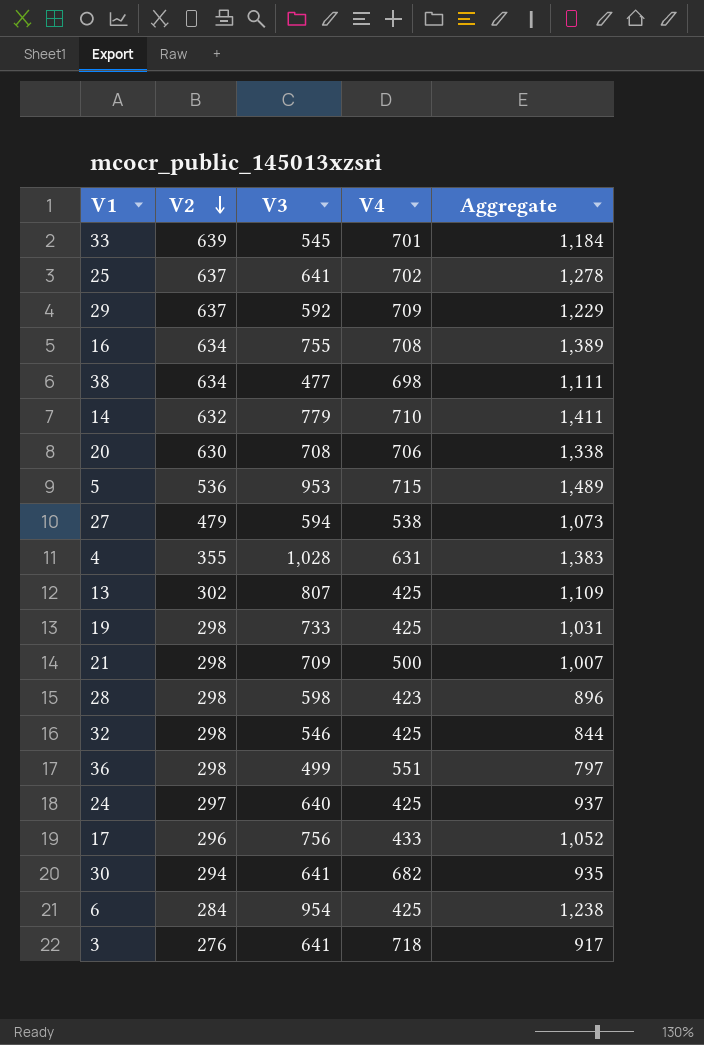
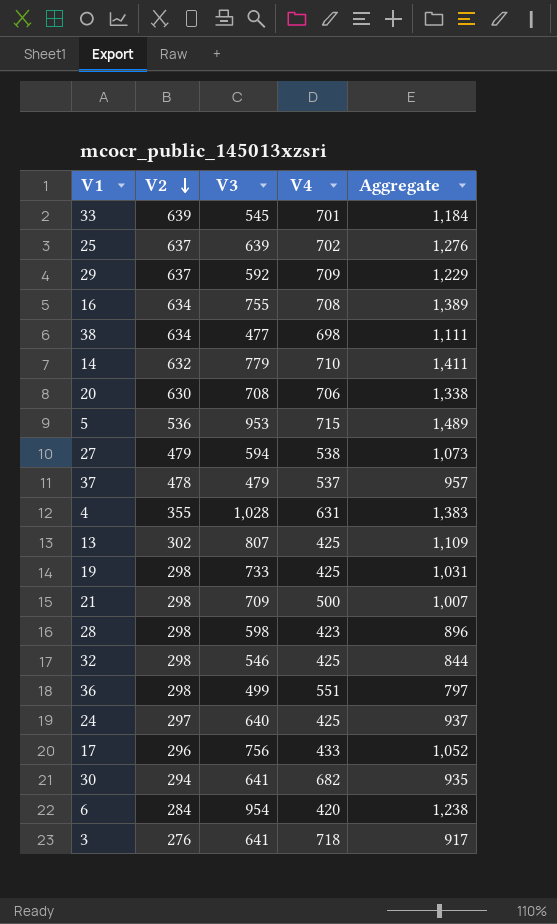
25 | V3: 641 -> 639
25 | Aggregate: 1,278 -> 1,276
row 37: none -> 478 | 479 | 537 | 957
6 | V4: 425 -> 420

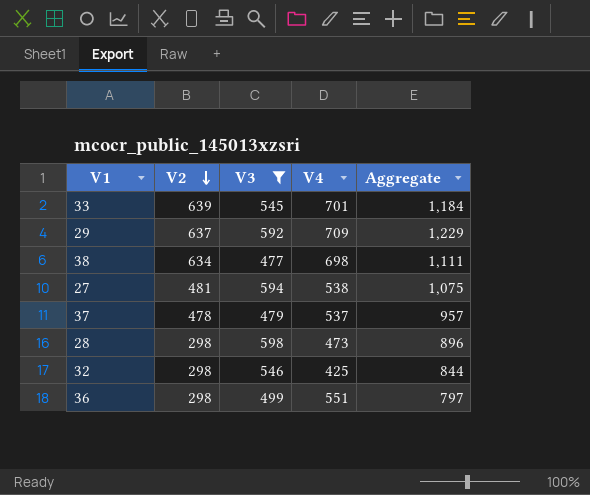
filter: none -> V3 <= 598
27 | V2: 479 -> 481
27 | Aggregate: 1,073 -> 1,075
28 | V4: 423 -> 473

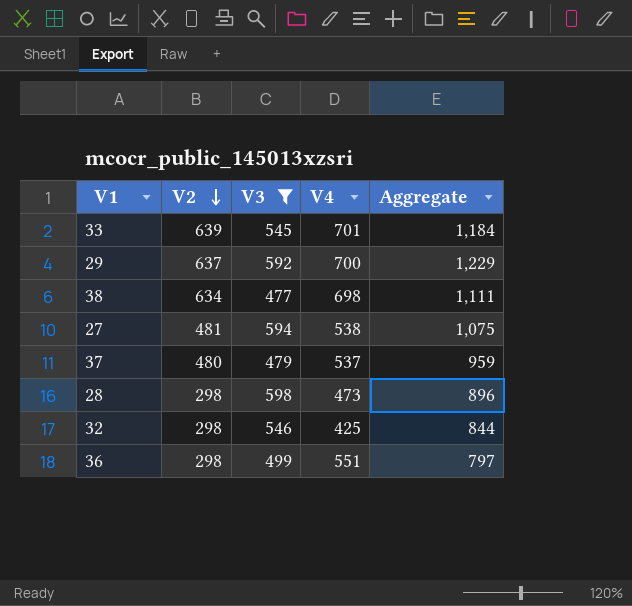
29 | V4: 709 -> 700
37 | V2: 478 -> 480
37 | Aggregate: 957 -> 959

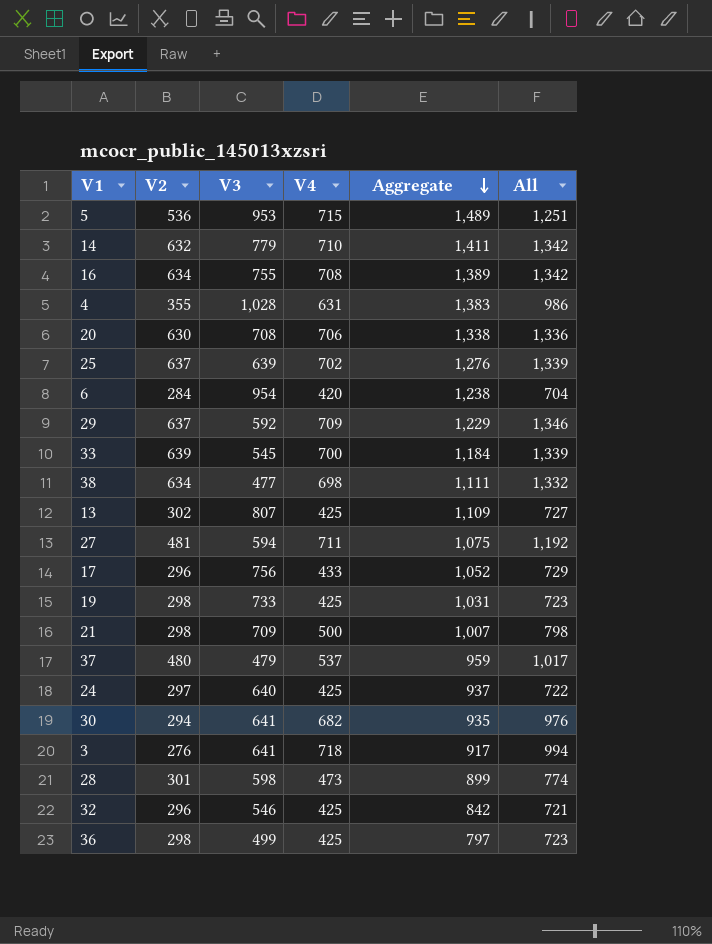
filter: V3 <= 598 -> none
row order: V2 descending -> Aggregate descending
column All | formula: none -> [V2] + [V4]
29 | V4: 700 -> 709
33 | V4: 701 -> 700
27 | V4: 538 -> 711
28 | V2: 298 -> 301
28 | Aggregate: 896 -> 899
32 | V2: 298 -> 296
32 | Aggregate: 844 -> 842
36 | V4: 551 -> 425

